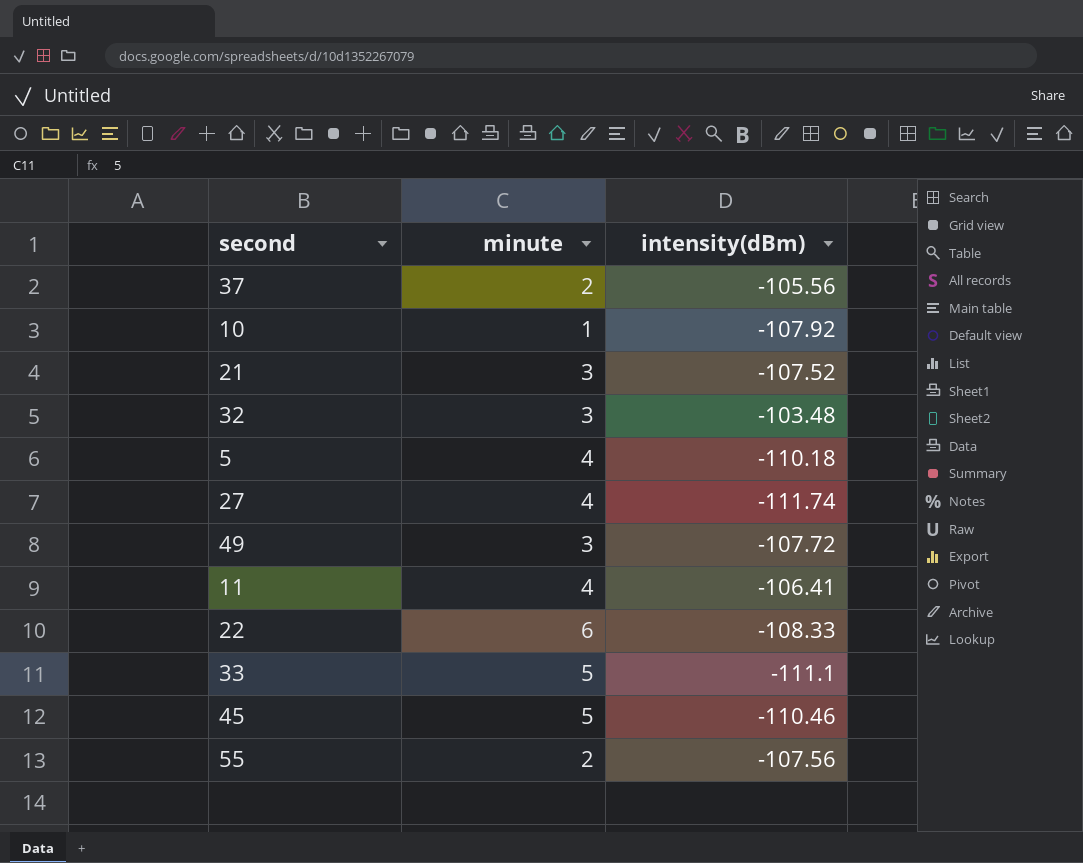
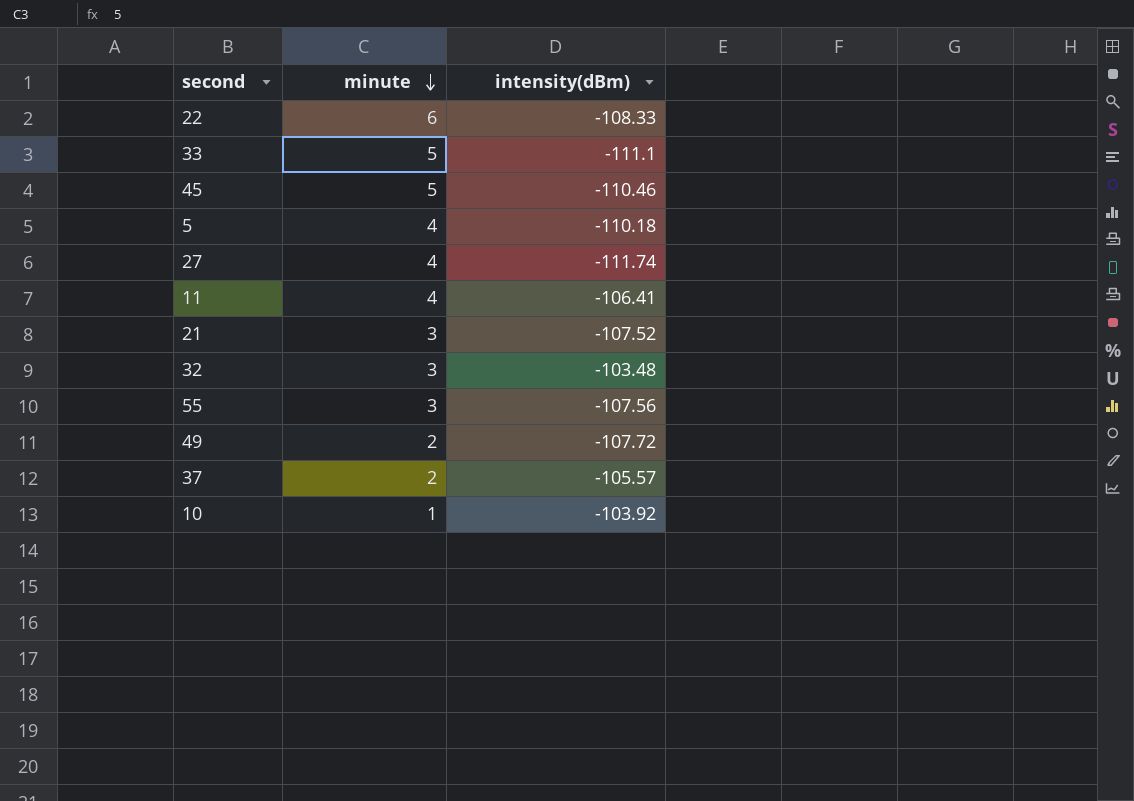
row order: none -> minute descending
55 | minute: 2 -> 3
49 | minute: 3 -> 2
37 | intensity(dBm): -105.56 -> -105.57
10 | intensity(dBm): -107.92 -> -103.92

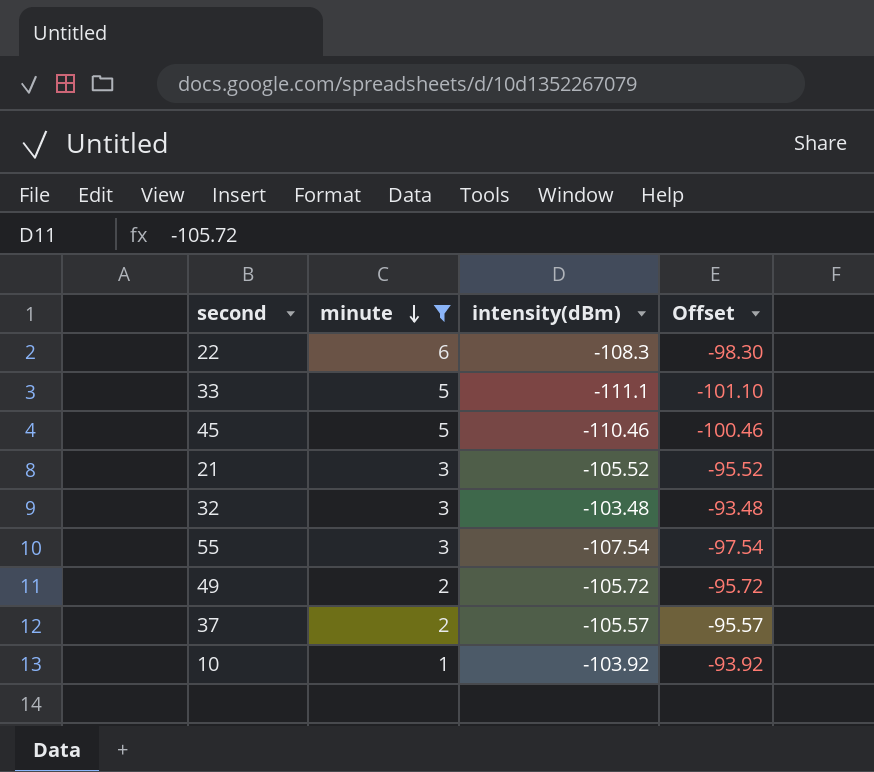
filter: none -> minute != 4
column Offset | formula: none -> [intensity(dBm)] + 10
22 | intensity(dBm): -108.33 -> -108.3
21 | intensity(dBm): -107.52 -> -105.52
55 | intensity(dBm): -107.56 -> -107.54
49 | intensity(dBm): -107.72 -> -105.72

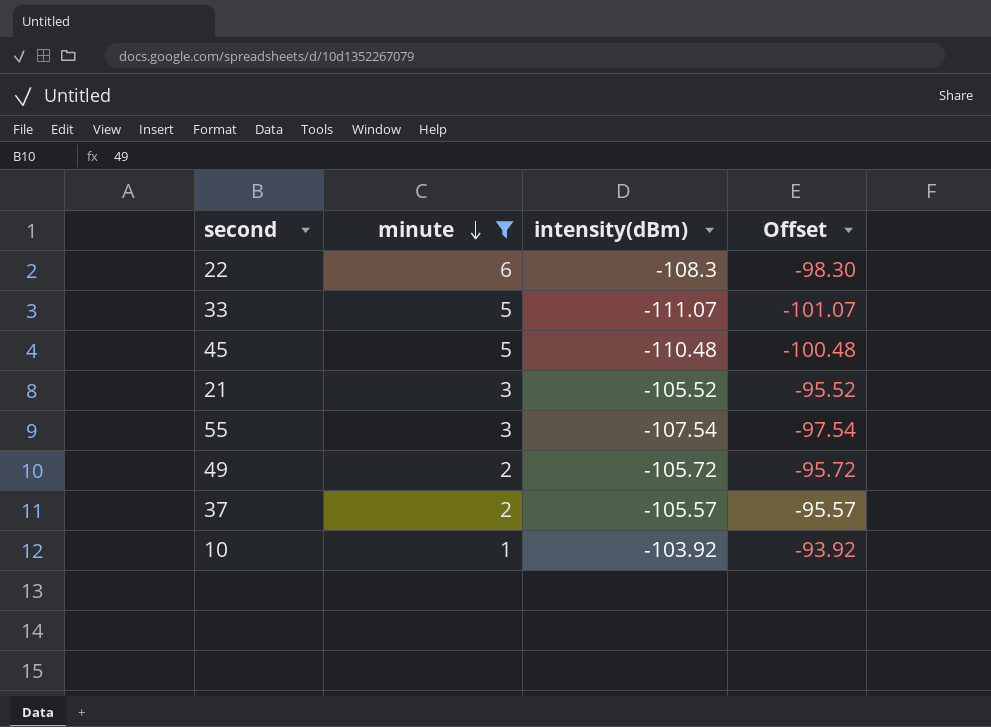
row 32: 3 | -103.48 | -93.48 -> none
33 | intensity(dBm): -111.1 -> -111.07
33 | Offset: -101.10 -> -101.07
45 | intensity(dBm): -110.46 -> -110.48
45 | Offset: -100.46 -> -100.48

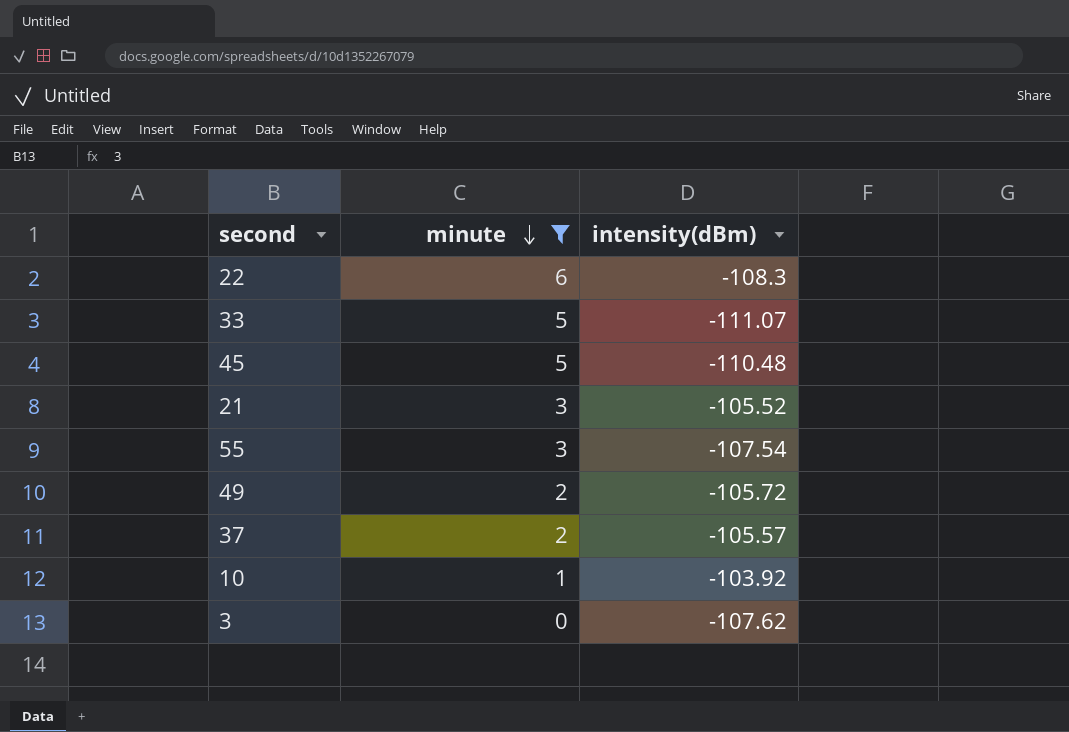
column Offset | formula: [intensity(dBm)] + 10 -> none
row 3: none -> 0 | -107.62

